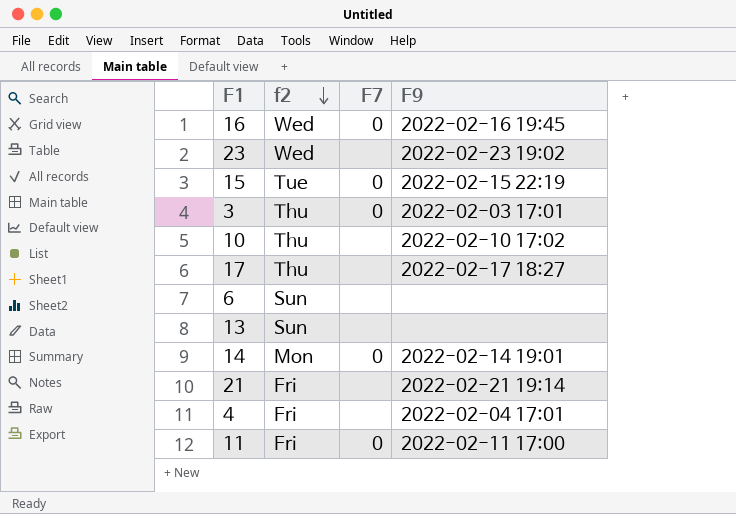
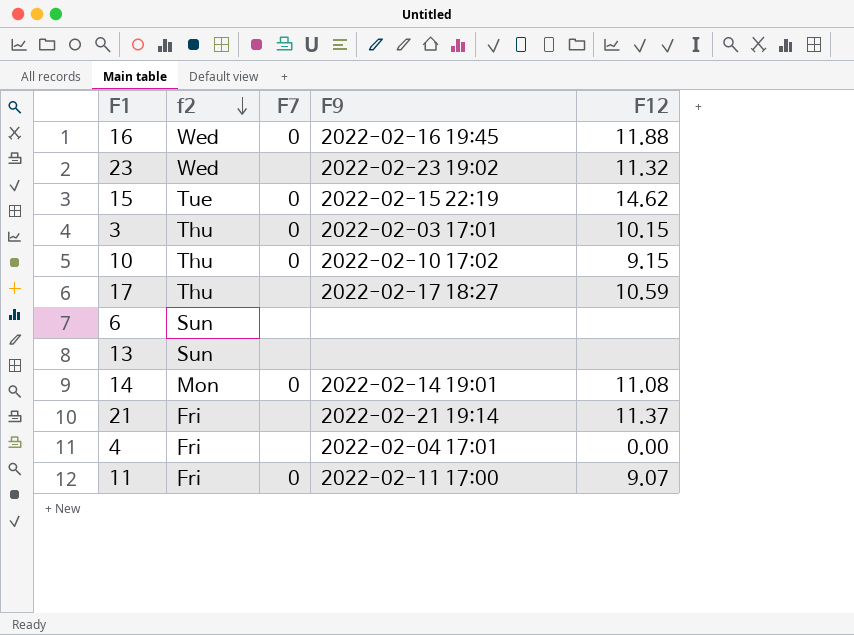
column F12 | position: none -> 5
10 | F7: none -> 0

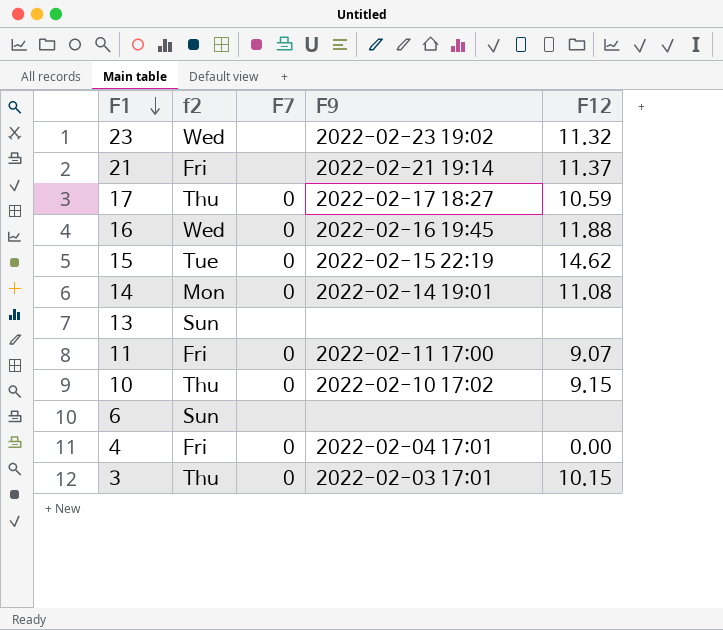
row order: f2 descending -> F1 descending
17 | F7: none -> 0
4 | F7: none -> 0

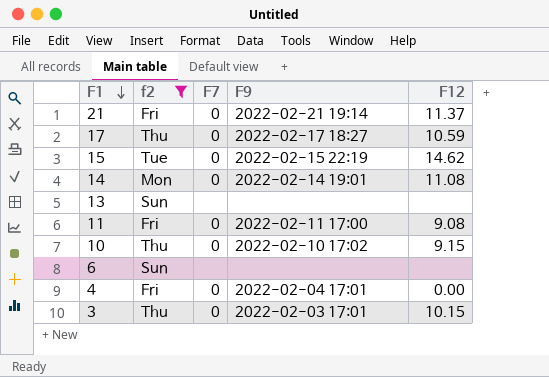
filter: none -> f2 != Wed
21 | F7: none -> 0
11 | F12: 9.07 -> 9.08

